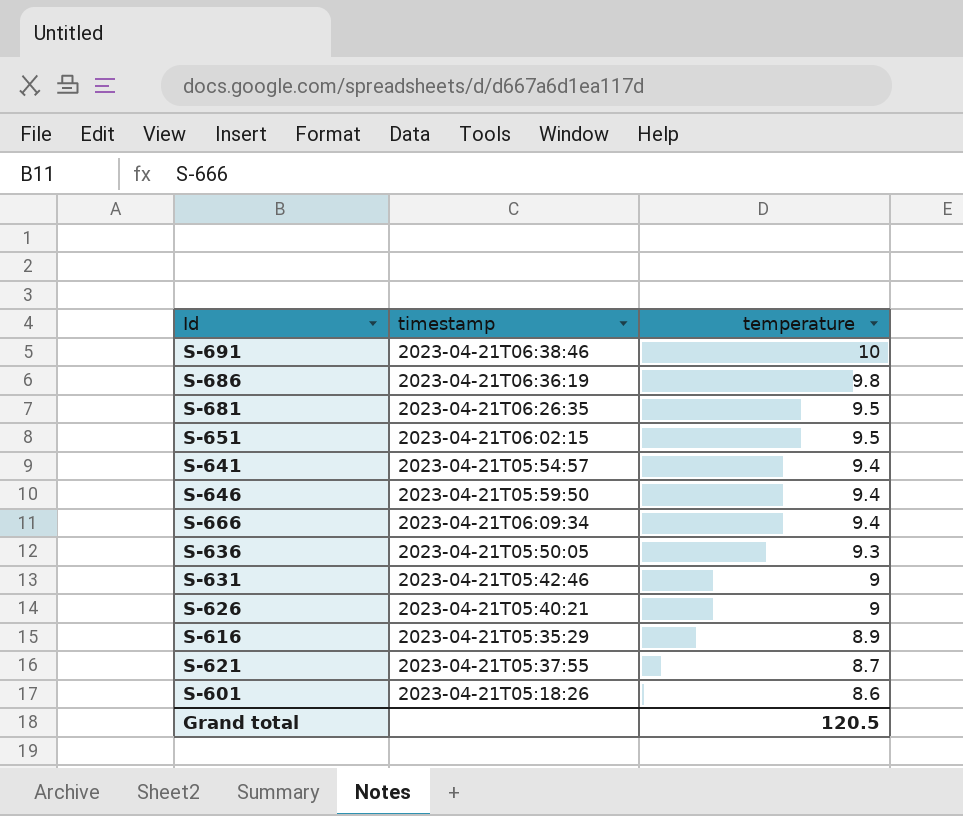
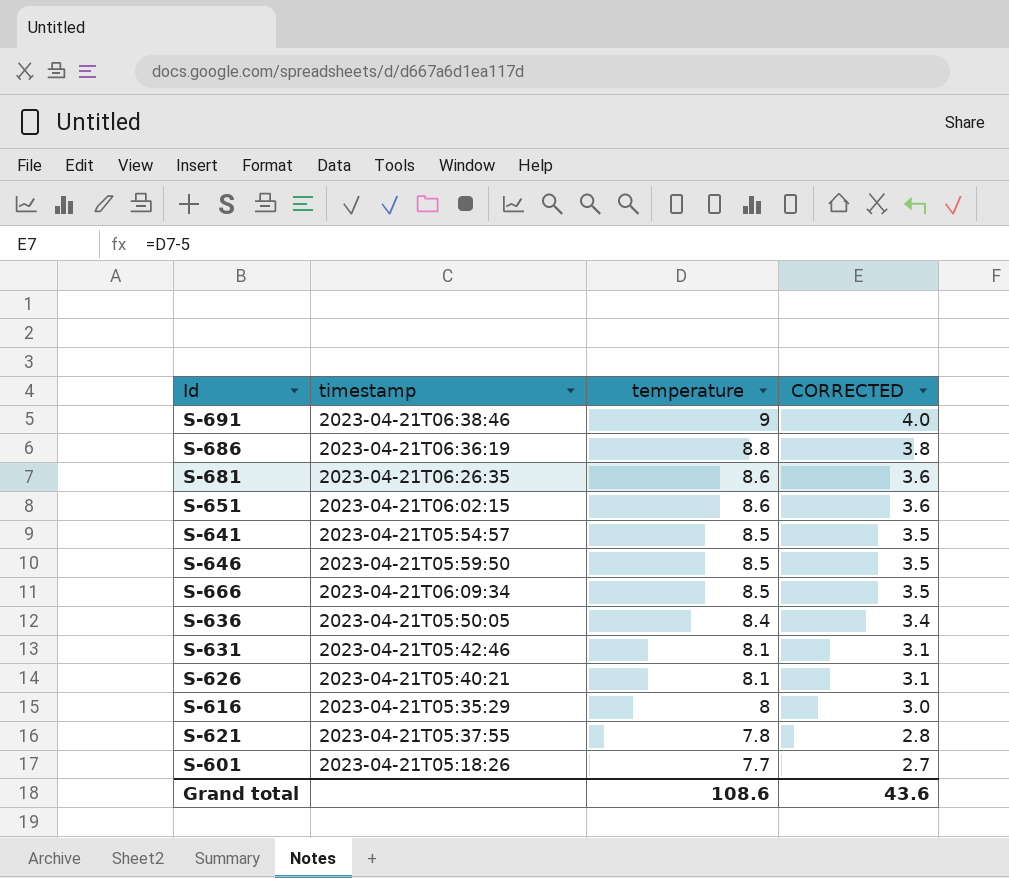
column CORRECTED | formula: none -> [temperature] - 5
S-691 | temperature: 10 -> 9
S-686 | temperature: 9.8 -> 8.8
S-681 | temperature: 9.5 -> 8.6
S-651 | temperature: 9.5 -> 8.6
S-641 | temperature: 9.4 -> 8.5
S-646 | temperature: 9.4 -> 8.5
S-666 | temperature: 9.4 -> 8.5
S-636 | temperature: 9.3 -> 8.4
S-631 | temperature: 9 -> 8.1
S-626 | temperature: 9 -> 8.1
S-616 | temperature: 8.9 -> 8
S-621 | temperature: 8.7 -> 7.8
S-601 | temperature: 8.6 -> 7.7
Grand total | temperature: 120.5 -> 108.6

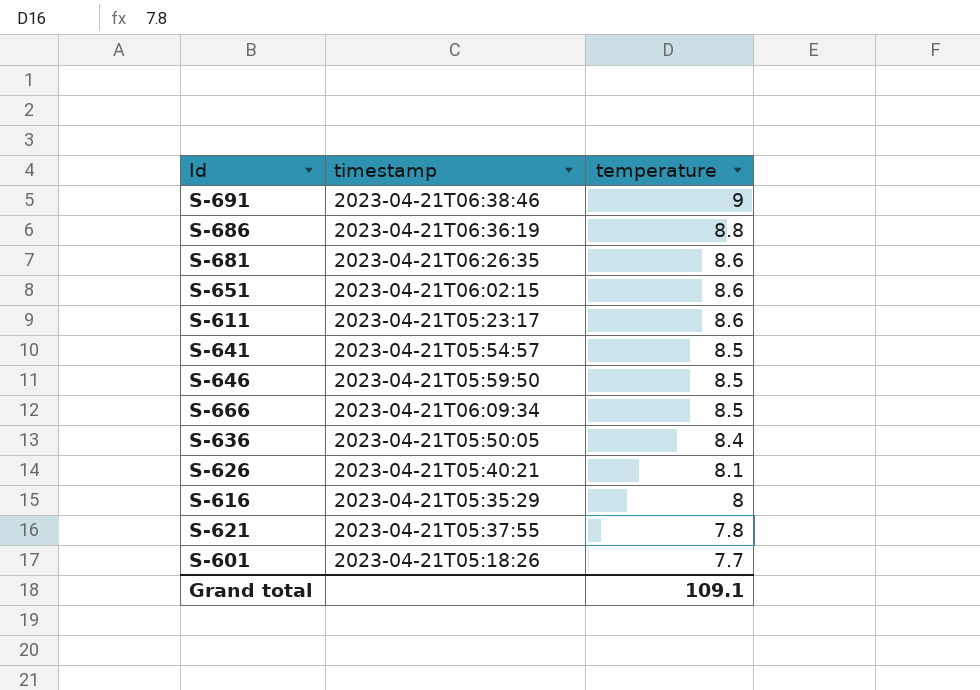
column CORRECTED | formula: [temperature] - 5 -> none
row S-631: 2023-04-21T05:42:46 | 8.1 | 3.1 -> none
row S-611: none -> 2023-04-21T05:23:17 | 8.6
Grand total | temperature: 108.6 -> 109.1

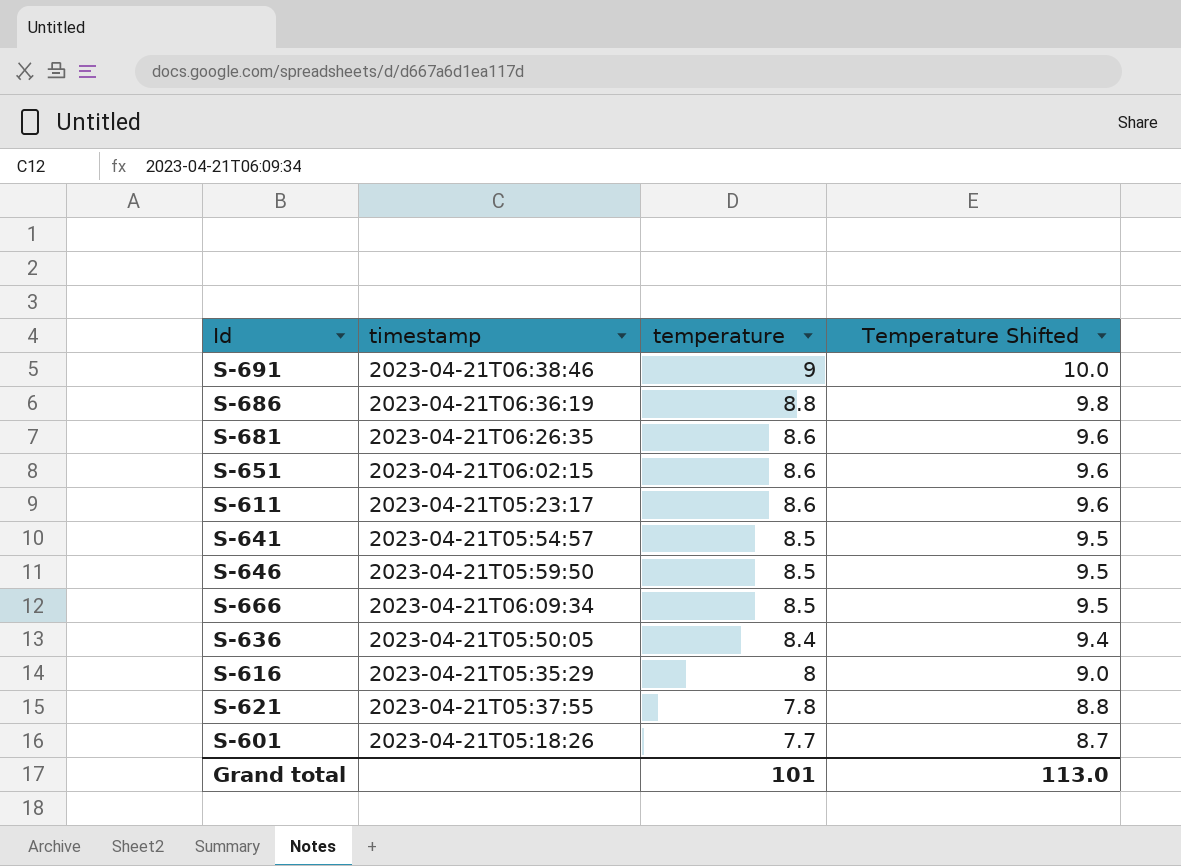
column Temperature Shifted | formula: none -> [temperature] + 1
row S-626: 2023-04-21T05:40:21 | 8.1 -> none
Grand total | temperature: 109.1 -> 101

